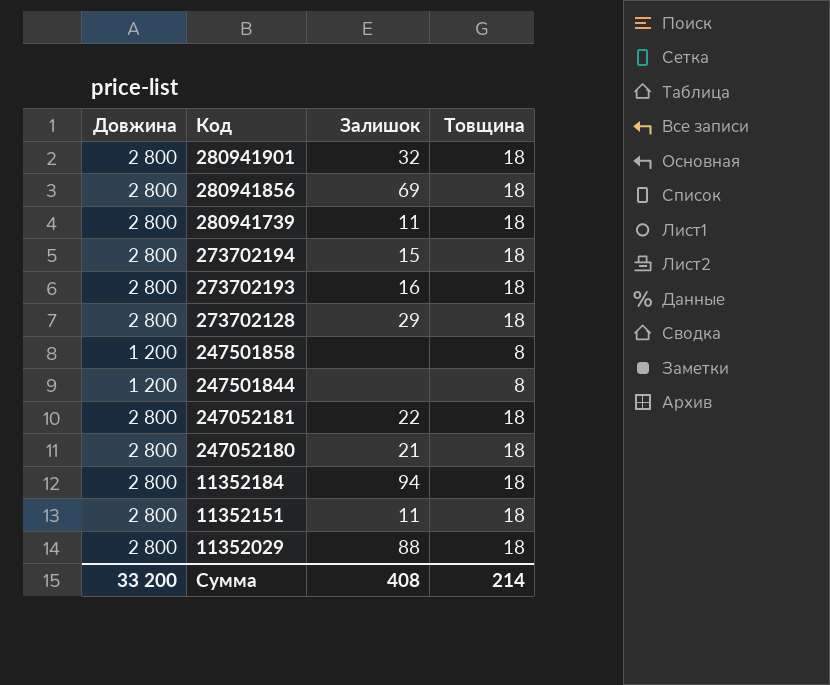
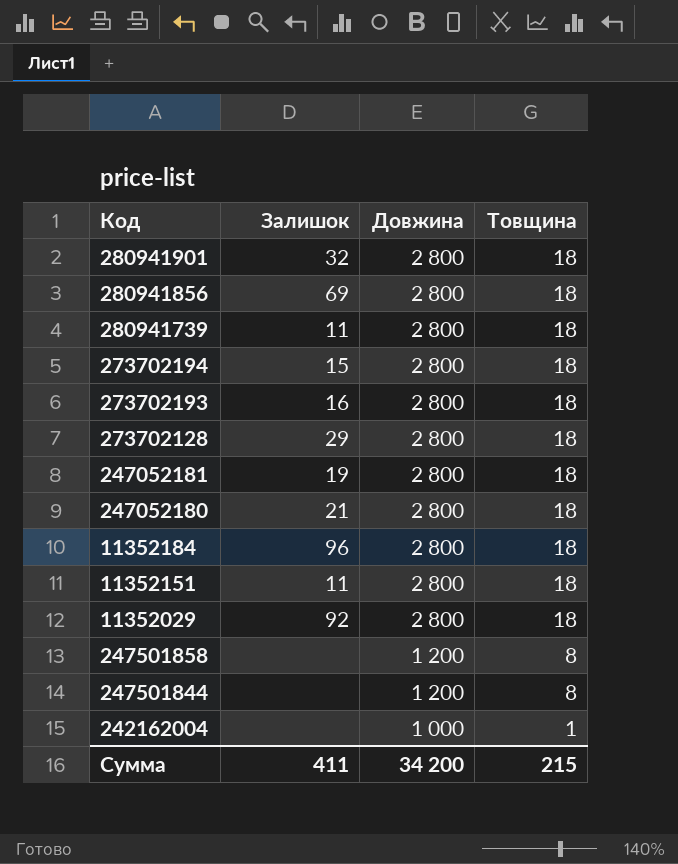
row order: Код descending -> Довжина descending
column Довжина | position: 1 -> 3
247052181 | Залишок: 22 -> 19
11352184 | Залишок: 94 -> 96
11352029 | Залишок: 88 -> 92
row 242162004: none -> none | 1 000 | 1
Сумма | Залишок: 408 -> 411
Сумма | Довжина: 33 200 -> 34 200
Сумма | Товщина: 214 -> 215

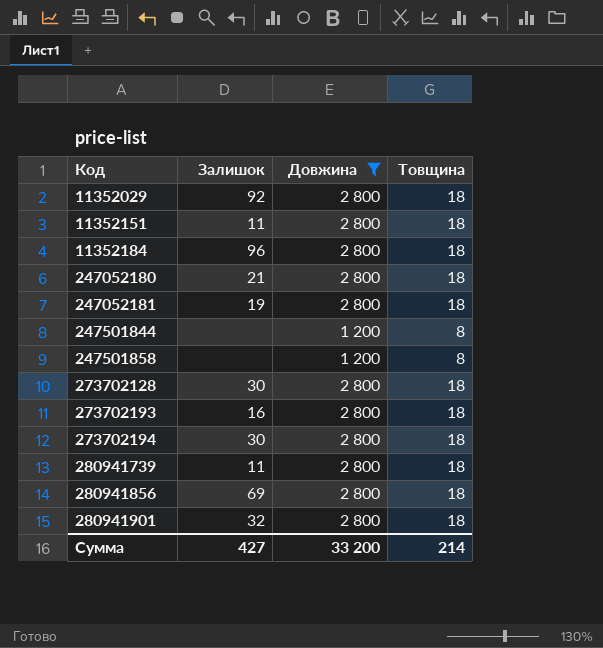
filter: none -> Довжина != 1 000
row order: Довжина descending -> Код ascending
273702128 | Залишок: 29 -> 30
273702194 | Залишок: 15 -> 30
Сумма | Залишок: 411 -> 427
Сумма | Довжина: 34 200 -> 33 200
Сумма | Товщина: 215 -> 214

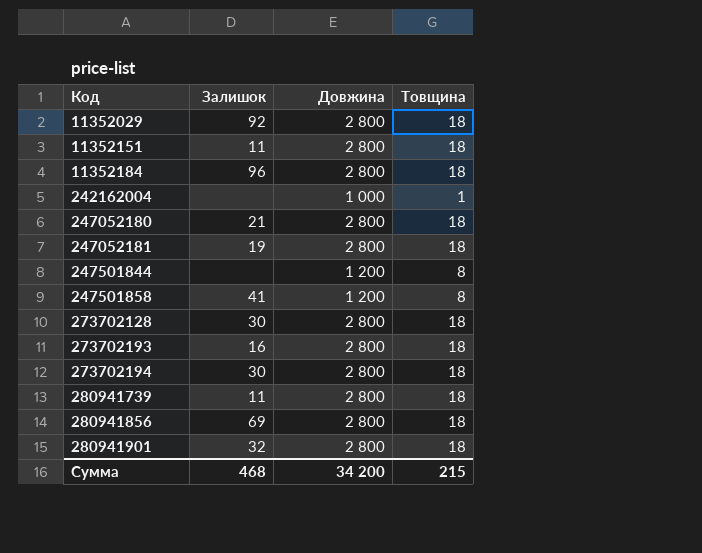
filter: Довжина != 1 000 -> none
247501858 | Залишок: none -> 41
Сумма | Залишок: 427 -> 468
Сумма | Довжина: 33 200 -> 34 200
Сумма | Товщина: 214 -> 215

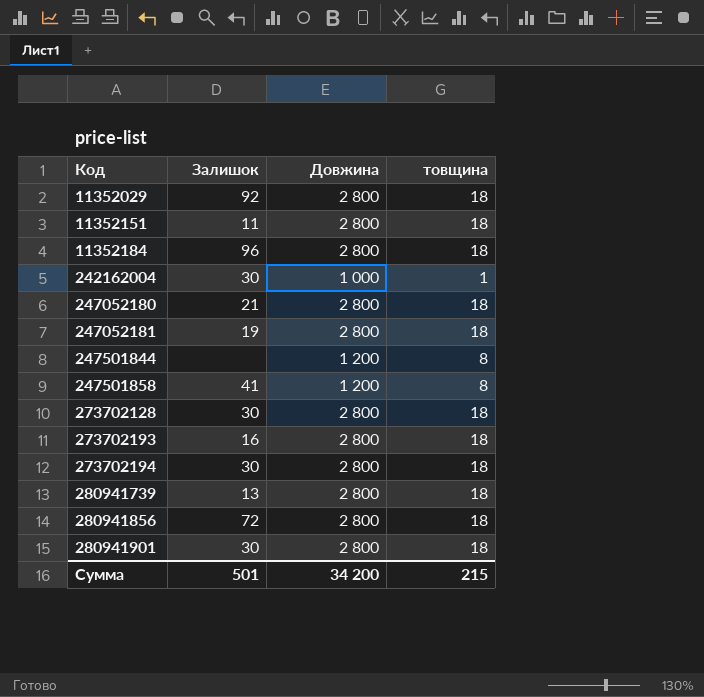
column name: Товщина -> товщина
242162004 | Залишок: none -> 30
280941739 | Залишок: 11 -> 13
280941856 | Залишок: 69 -> 72
280941901 | Залишок: 32 -> 30
Сумма | Залишок: 468 -> 501

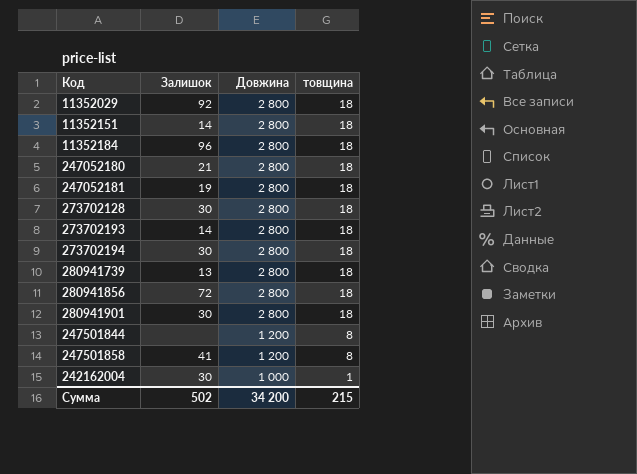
row order: Код ascending -> Довжина descending
11352151 | Залишок: 11 -> 14
273702193 | Залишок: 16 -> 14
Сумма | Залишок: 501 -> 502

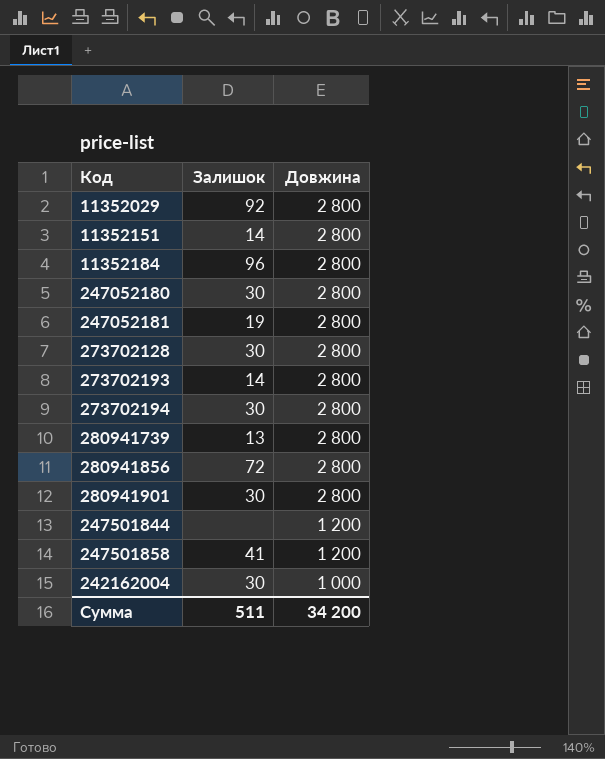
column товщина | position: 4 -> none
247052180 | Залишок: 21 -> 30
Сумма | Залишок: 502 -> 511

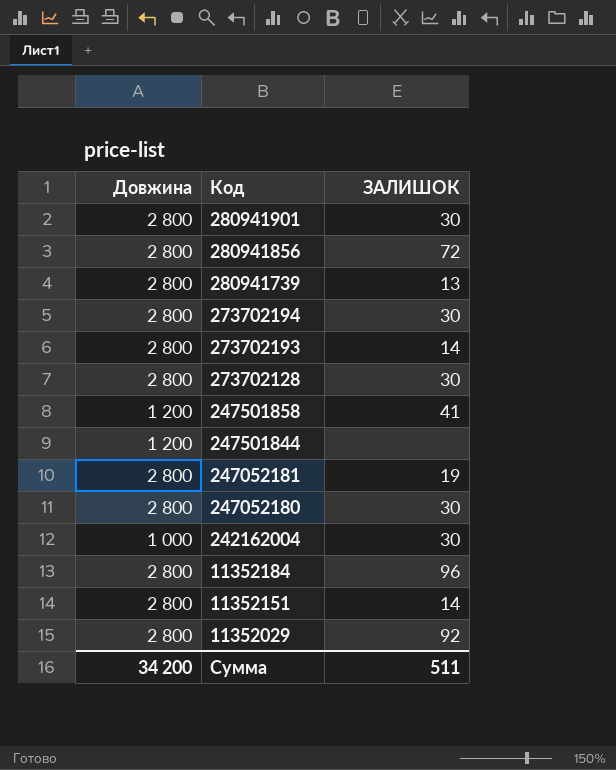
row order: Довжина descending -> Код descending
column Довжина | position: 3 -> 1
column name: Залишок -> ЗАЛИШОК

